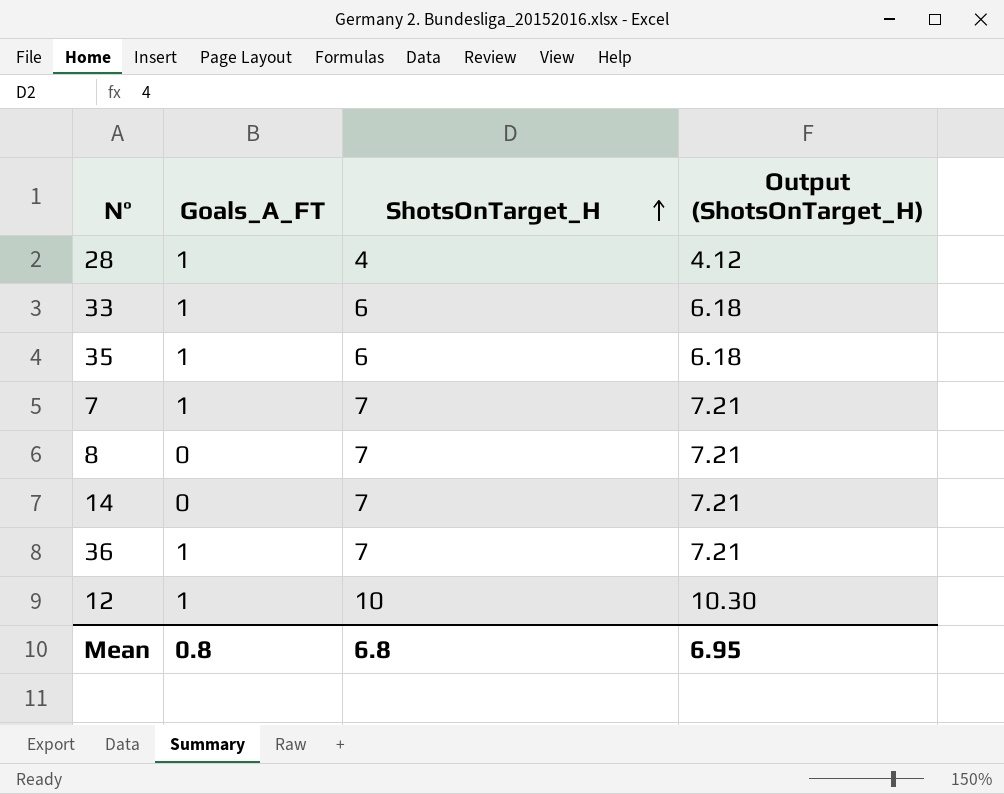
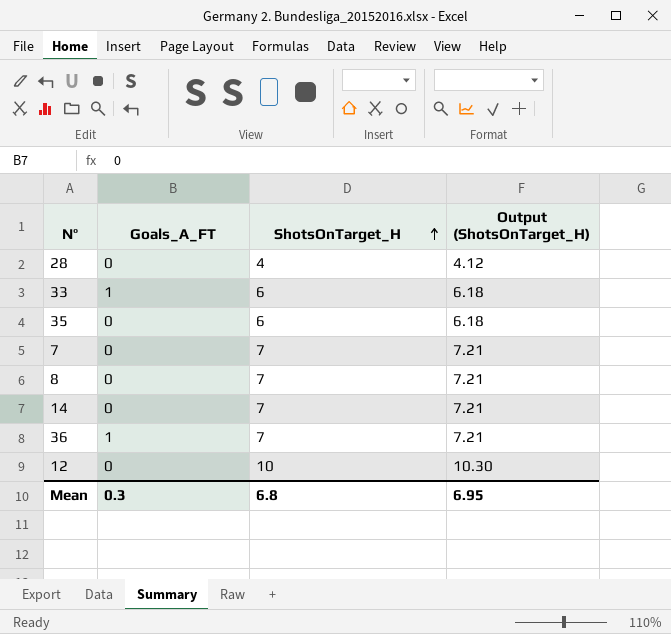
28 | Goals_A_FT: 1 -> 0
35 | Goals_A_FT: 1 -> 0
7 | Goals_A_FT: 1 -> 0
12 | Goals_A_FT: 1 -> 0
Mean | Goals_A_FT: 0.8 -> 0.3

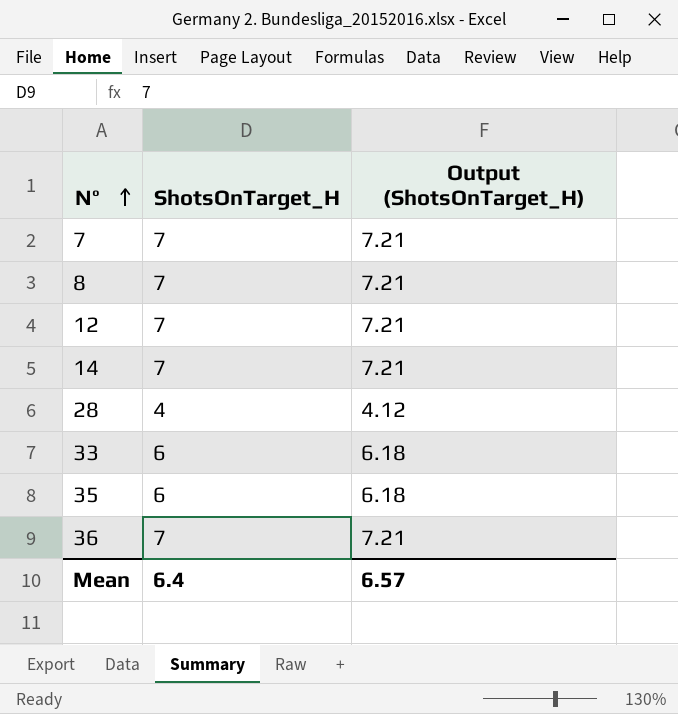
row order: ShotsOnTarget_H ascending -> Nº ascending
column Goals_A_FT | position: 2 -> none
12 | ShotsOnTarget_H: 10 -> 7
12 | Output (ShotsOnTarget_H): 10.30 -> 7.21
Mean | ShotsOnTarget_H: 6.8 -> 6.4
Mean | Output (ShotsOnTarget_H): 6.95 -> 6.57

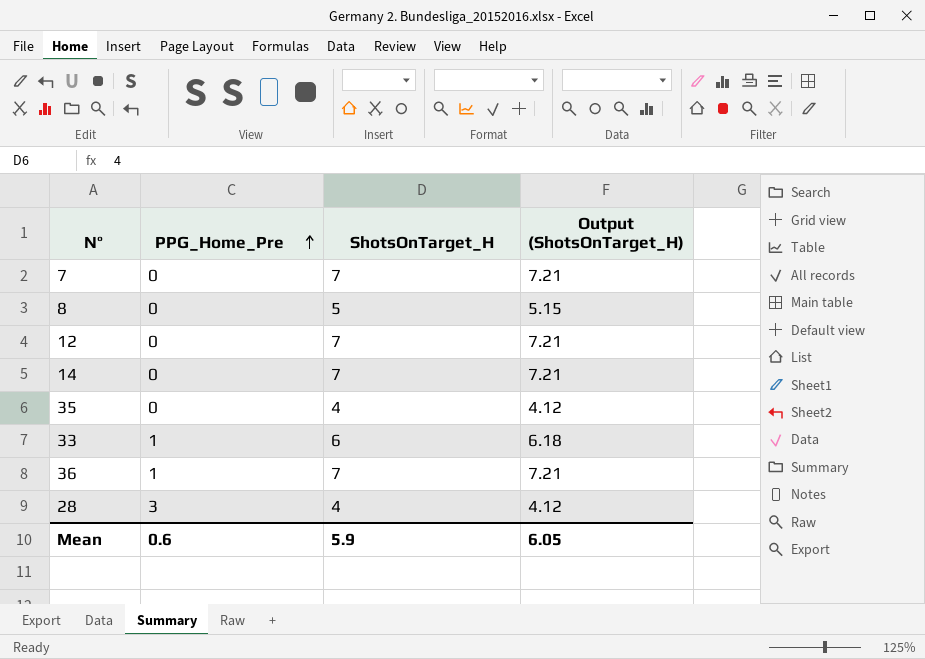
row order: Nº ascending -> PPG_Home_Pre ascending
column PPG_Home_Pre | position: none -> 2
8 | ShotsOnTarget_H: 7 -> 5
8 | Output (ShotsOnTarget_H): 7.21 -> 5.15
35 | ShotsOnTarget_H: 6 -> 4
35 | Output (ShotsOnTarget_H): 6.18 -> 4.12
Mean | ShotsOnTarget_H: 6.4 -> 5.9
Mean | Output (ShotsOnTarget_H): 6.57 -> 6.05

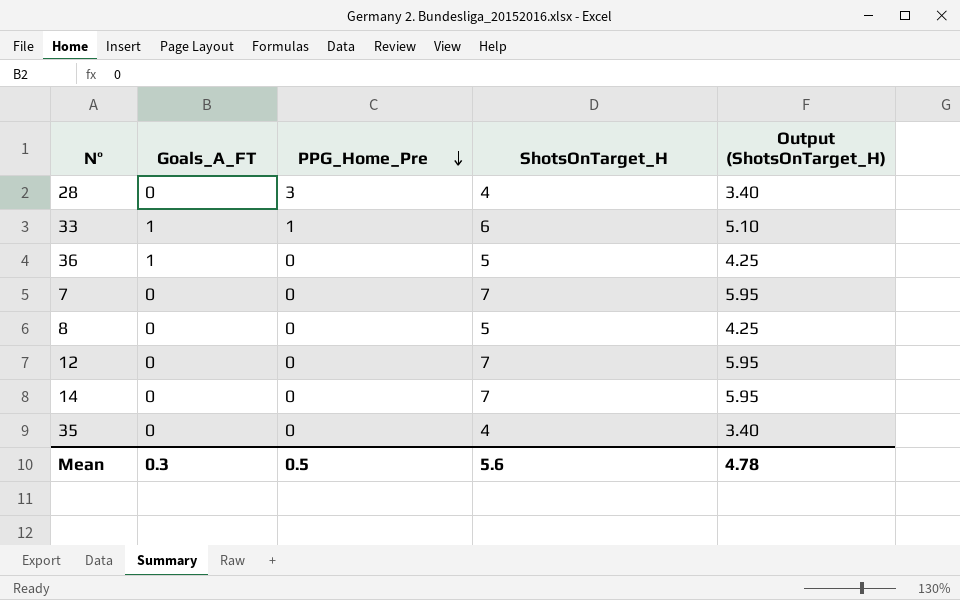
row order: PPG_Home_Pre ascending -> PPG_Home_Pre descending
column Goals_A_FT | position: none -> 2
column Output (ShotsOnTarget_H) | formula: [ShotsOnTarget_H] * 1.03 -> [ShotsOnTarget_H] * 0.85
36 | PPG_Home_Pre: 1 -> 0
36 | ShotsOnTarget_H: 7 -> 5
Mean | PPG_Home_Pre: 0.6 -> 0.5
Mean | ShotsOnTarget_H: 5.9 -> 5.6
Mean | Output (ShotsOnTarget_H): 6.05 -> 4.78

